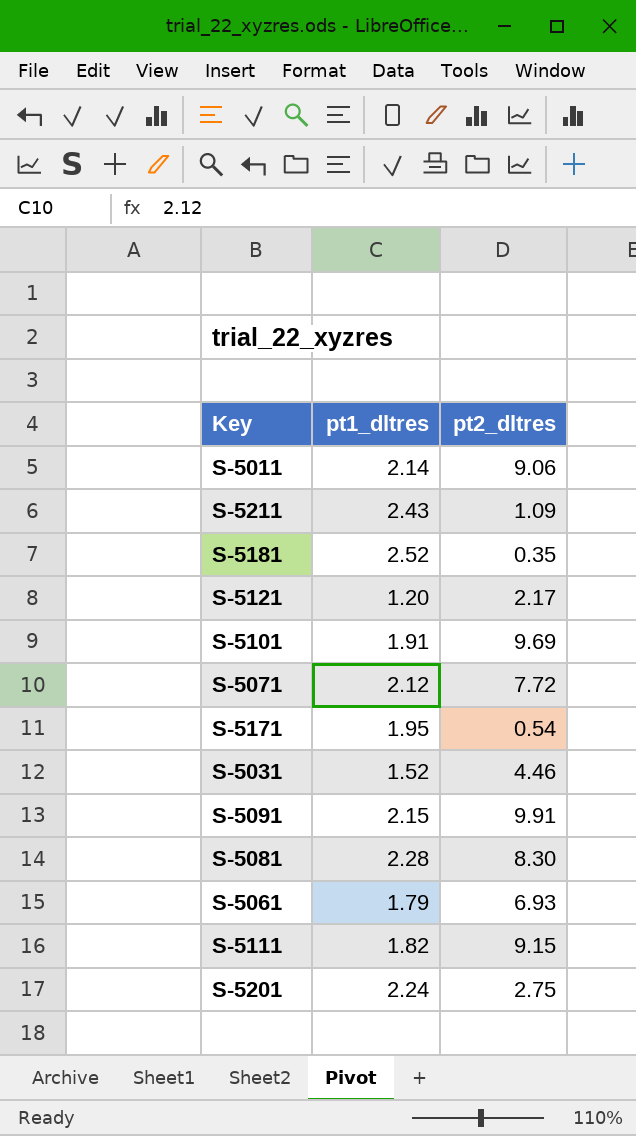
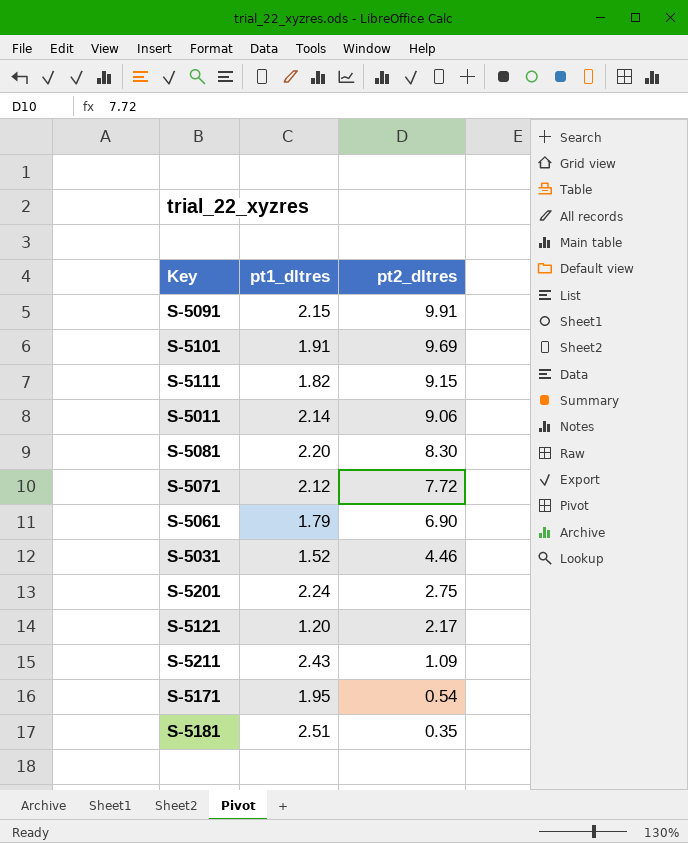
row order: none -> pt2_dltres descending
S-5081 | pt1_dltres: 2.28 -> 2.20
S-5061 | pt2_dltres: 6.93 -> 6.90
S-5181 | pt1_dltres: 2.52 -> 2.51

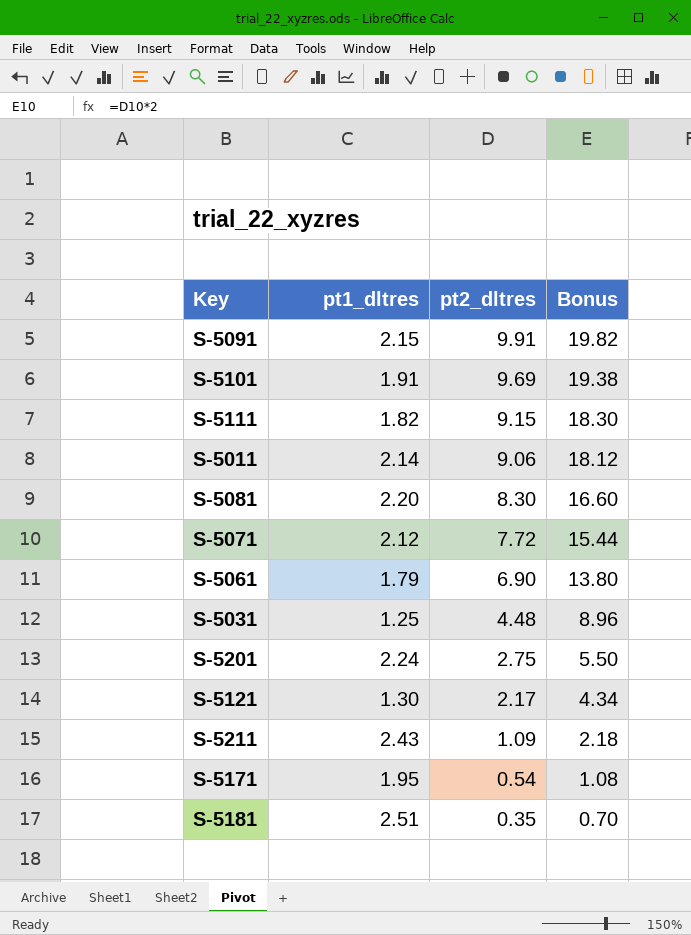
column Bonus | formula: none -> [pt2_dltres] * 2
S-5031 | pt1_dltres: 1.52 -> 1.25
S-5031 | pt2_dltres: 4.46 -> 4.48
S-5121 | pt1_dltres: 1.20 -> 1.30

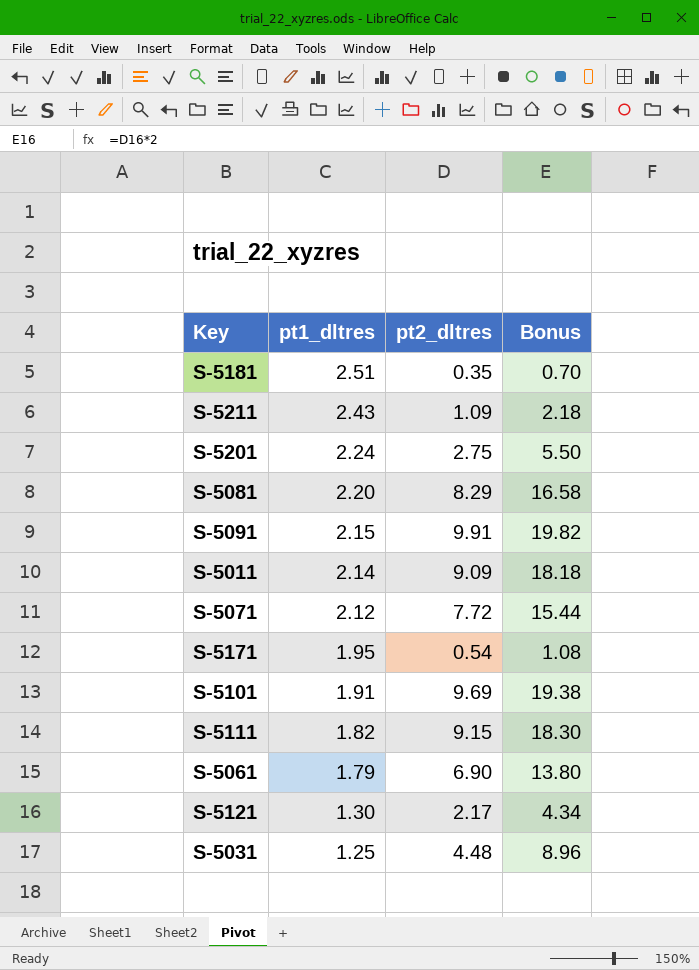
row order: pt2_dltres descending -> pt1_dltres descending
S-5081 | pt2_dltres: 8.30 -> 8.29
S-5081 | Bonus: 16.60 -> 16.58
S-5011 | pt2_dltres: 9.06 -> 9.09
S-5011 | Bonus: 18.12 -> 18.18

